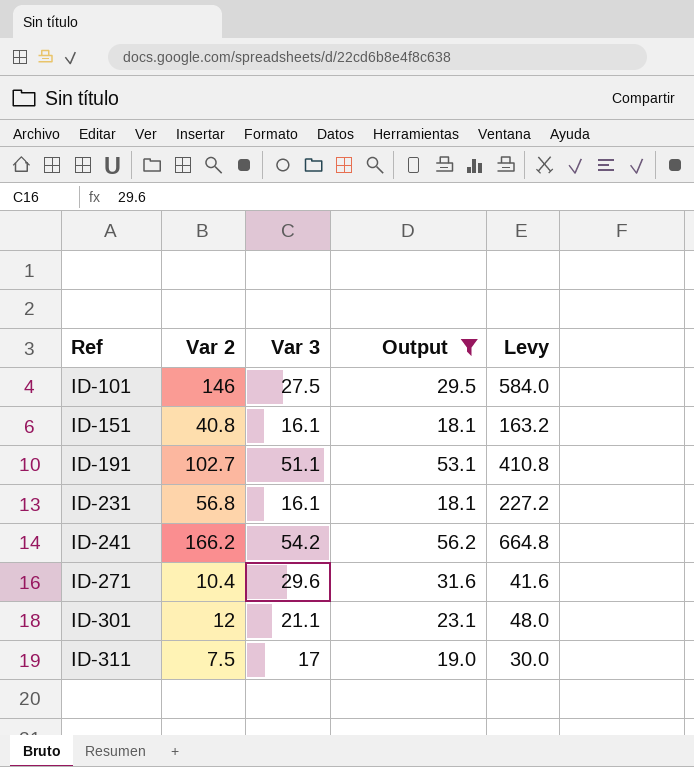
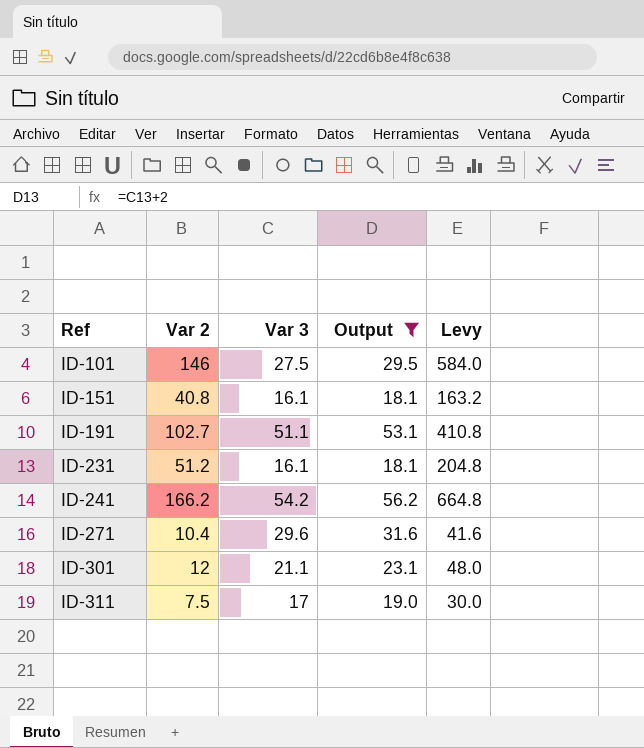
ID-231 | Var 2: 56.8 -> 51.2
ID-231 | Levy: 227.2 -> 204.8

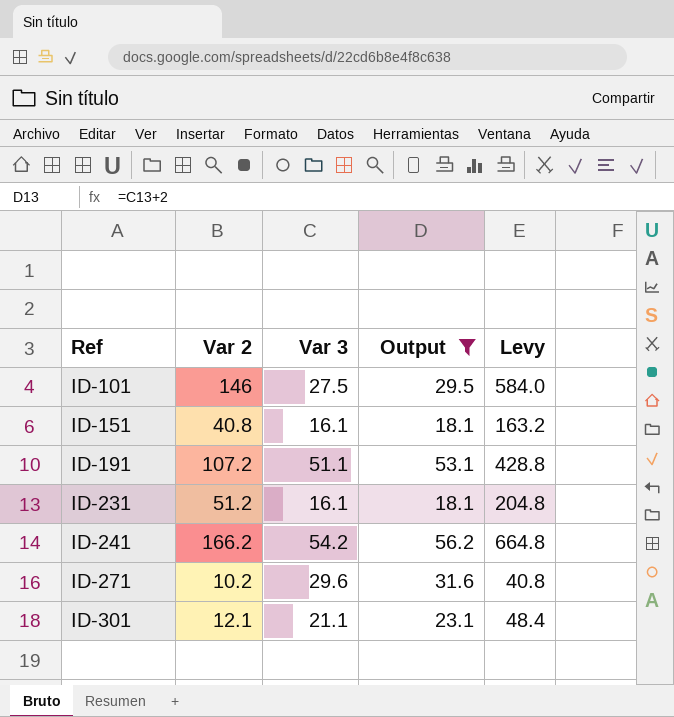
row ID-311: 7.5 | 17 | 19.0 | 30.0 -> none
ID-191 | Var 2: 102.7 -> 107.2
ID-191 | Levy: 410.8 -> 428.8
ID-271 | Var 2: 10.4 -> 10.2
ID-271 | Levy: 41.6 -> 40.8
ID-301 | Var 2: 12 -> 12.1
ID-301 | Levy: 48.0 -> 48.4

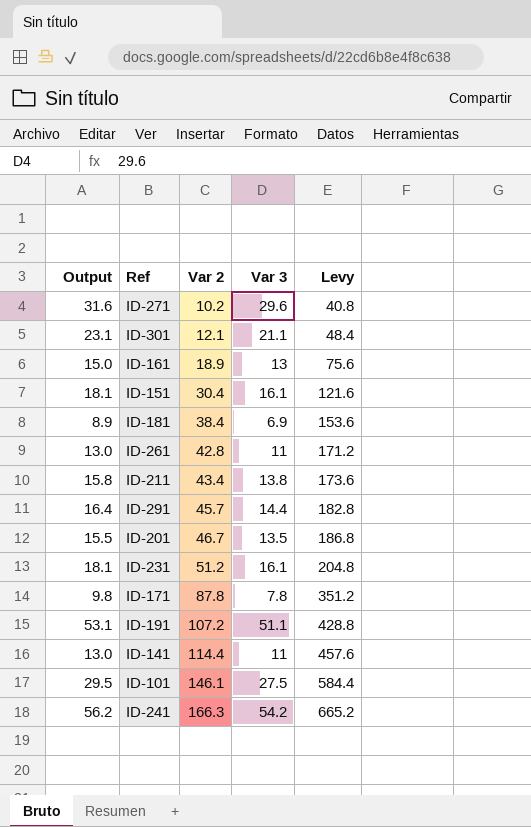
filter: Output >= 18.1 -> none
row order: Ref ascending -> Var 2 ascending
column Output | position: 4 -> 1
ID-151 | Var 2: 40.8 -> 30.4
ID-151 | Levy: 163.2 -> 121.6
ID-101 | Var 2: 146 -> 146.1
ID-101 | Levy: 584.0 -> 584.4
ID-241 | Var 2: 166.2 -> 166.3
ID-241 | Levy: 664.8 -> 665.2

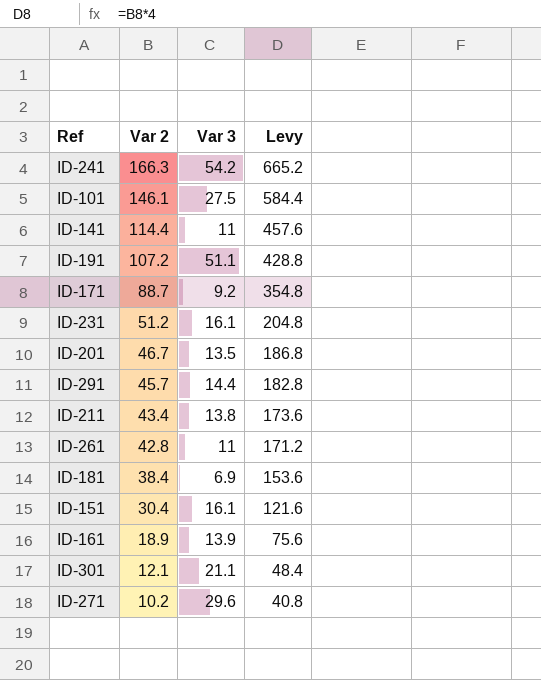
row order: Var 2 ascending -> Var 2 descending
column Output | formula: [Var 3] + 2 -> none
ID-171 | Var 2: 87.8 -> 88.7
ID-171 | Var 3: 7.8 -> 9.2
ID-171 | Levy: 351.2 -> 354.8
ID-161 | Var 3: 13 -> 13.9

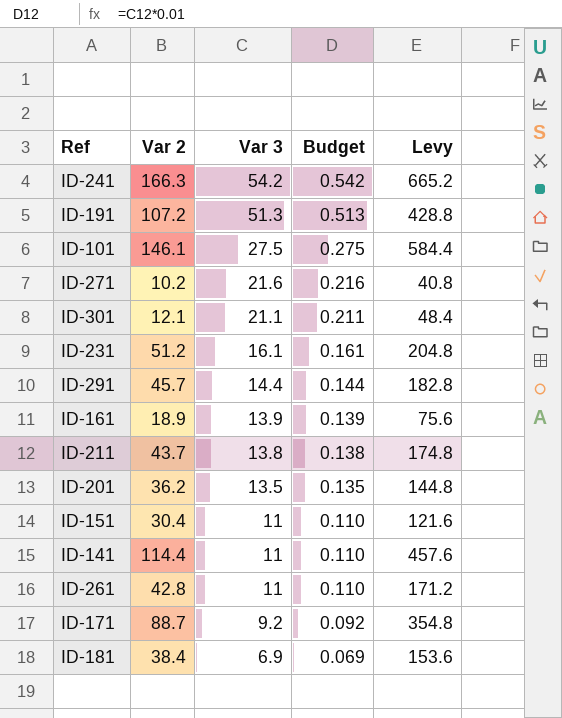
row order: Var 2 descending -> Var 3 descending
column Budget | formula: none -> [Var 3] * 0.01
ID-191 | Var 3: 51.1 -> 51.3
ID-271 | Var 3: 29.6 -> 21.6
ID-211 | Var 2: 43.4 -> 43.7
ID-211 | Levy: 173.6 -> 174.8
ID-201 | Var 2: 46.7 -> 36.2
ID-201 | Levy: 186.8 -> 144.8
ID-151 | Var 3: 16.1 -> 11

